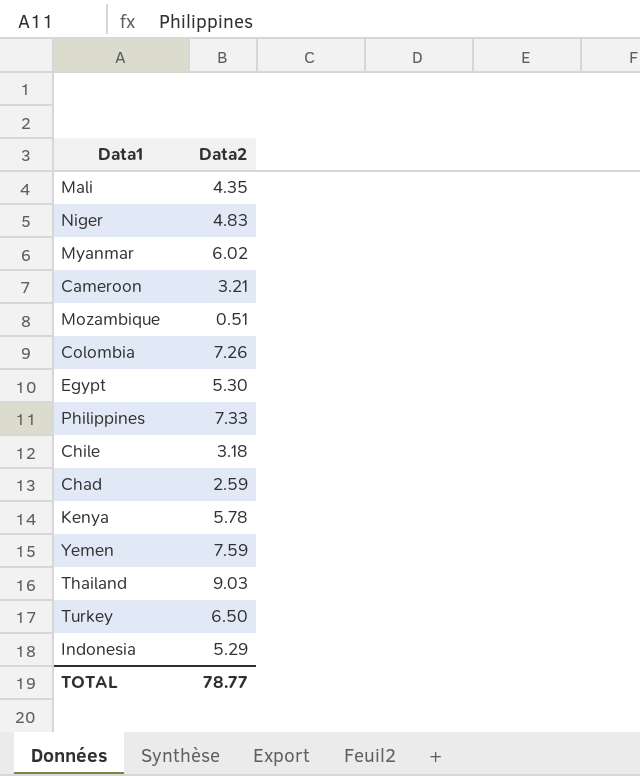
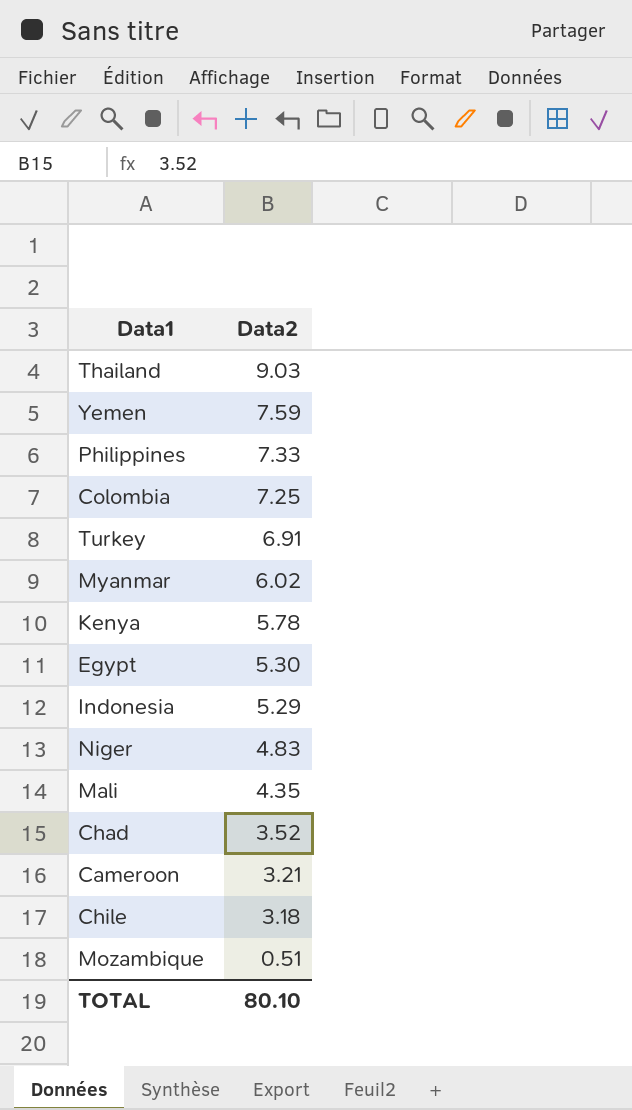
row order: none -> Data2 descending
Colombia | Data2: 7.26 -> 7.25
Turkey | Data2: 6.50 -> 6.91
Chad | Data2: 2.59 -> 3.52
TOTAL | Data2: 78.77 -> 80.10

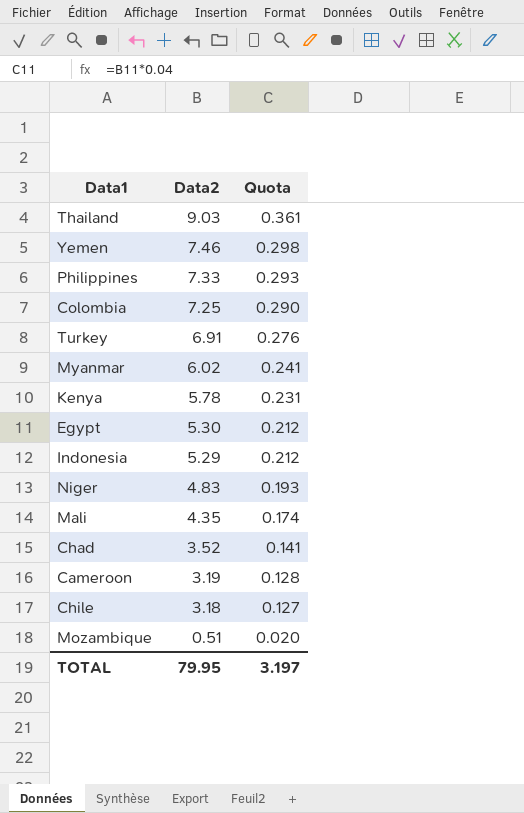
column Quota | formula: none -> [Data2] * 0.04
Yemen | Data2: 7.59 -> 7.46
Cameroon | Data2: 3.21 -> 3.19
TOTAL | Data2: 80.10 -> 79.95

